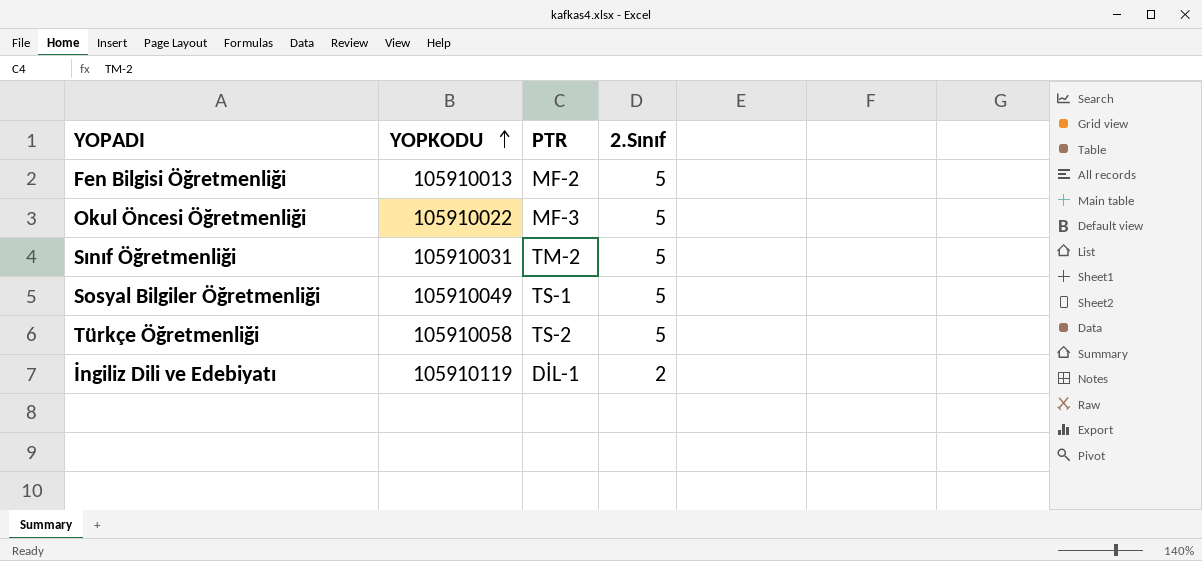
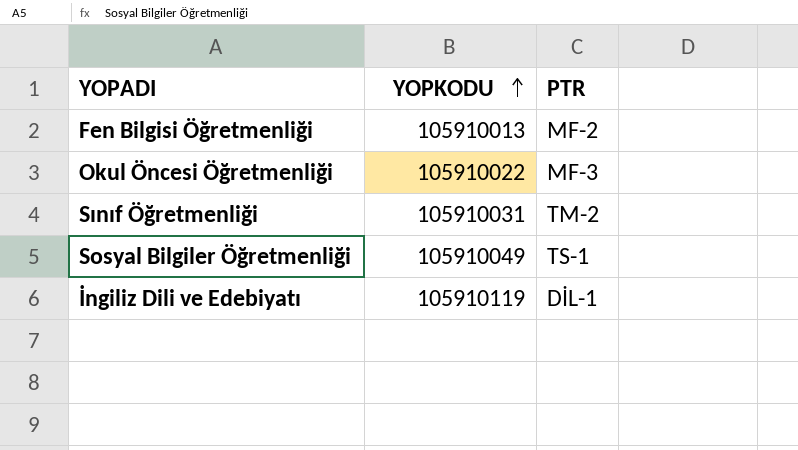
column 2.Sınıf | position: 4 -> none
row Türkçe Öğretmenliği: 105910058 | TS-2 | 5 -> none

